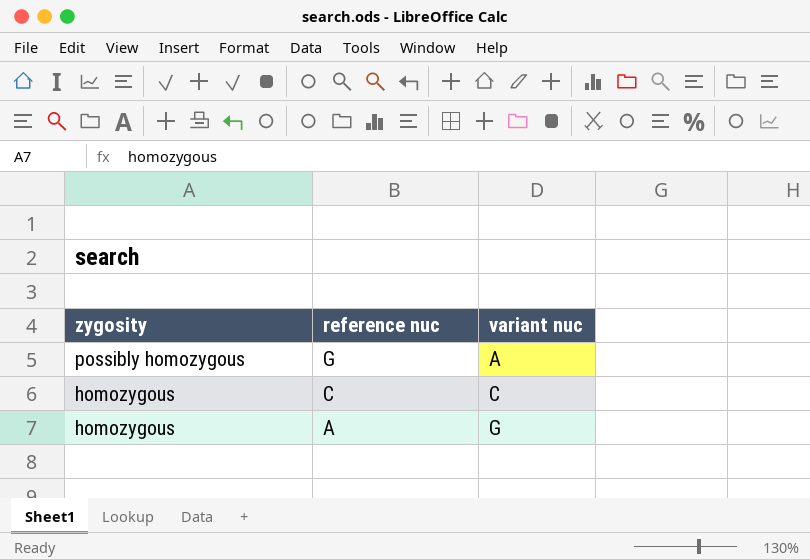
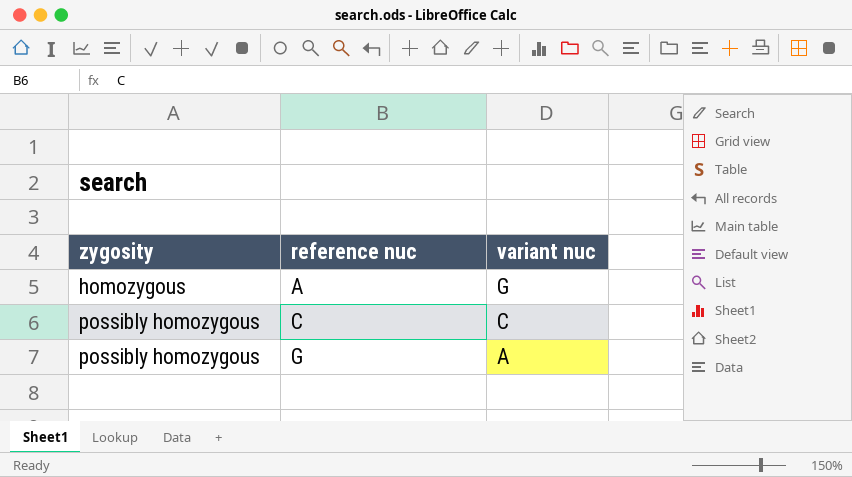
row order: zygosity descending -> zygosity ascending
C | zygosity: homozygous -> possibly homozygous

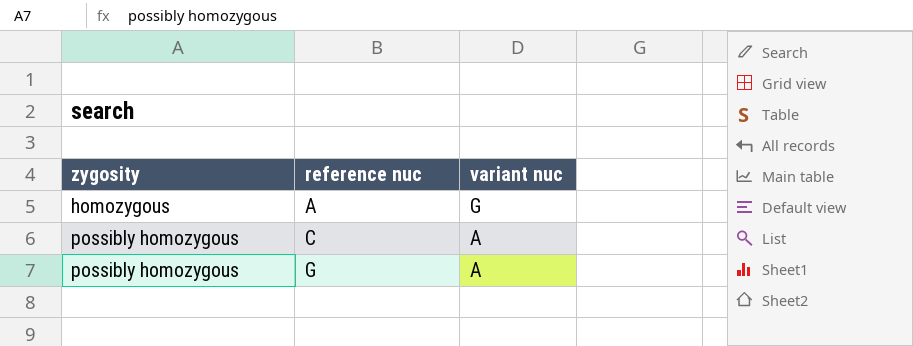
C | variant nuc: C -> A

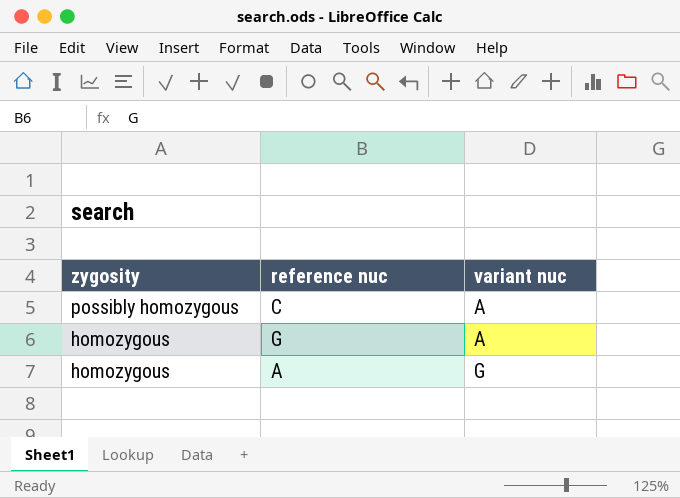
row order: zygosity ascending -> zygosity descending
G | zygosity: possibly homozygous -> homozygous

